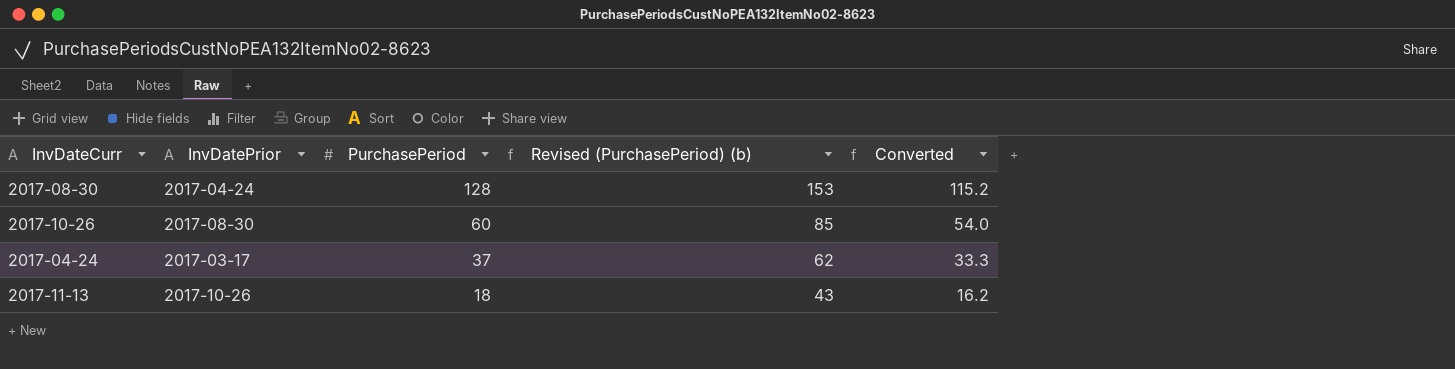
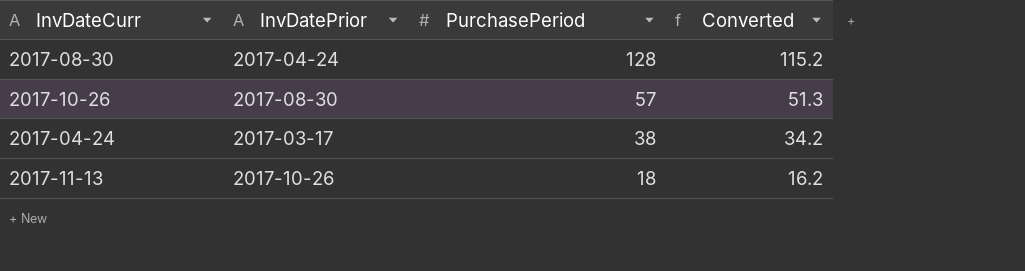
column Revised (PurchasePeriod) (b) | formula: [PurchasePeriod] + 25 -> none
2017-10-26 | PurchasePeriod: 60 -> 57
2017-10-26 | Converted: 54.0 -> 51.3
2017-04-24 | PurchasePeriod: 37 -> 38
2017-04-24 | Converted: 33.3 -> 34.2

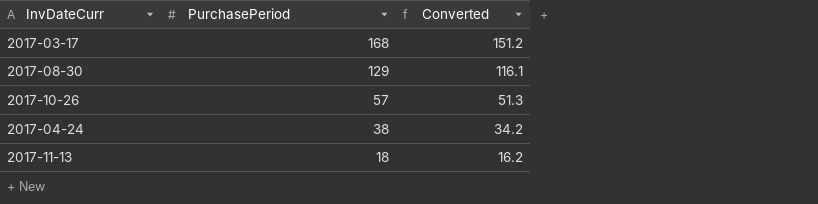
column InvDatePrior | position: 2 -> none
row 2017-03-17: none -> 168 | 151.2
2017-08-30 | PurchasePeriod: 128 -> 129
2017-08-30 | Converted: 115.2 -> 116.1

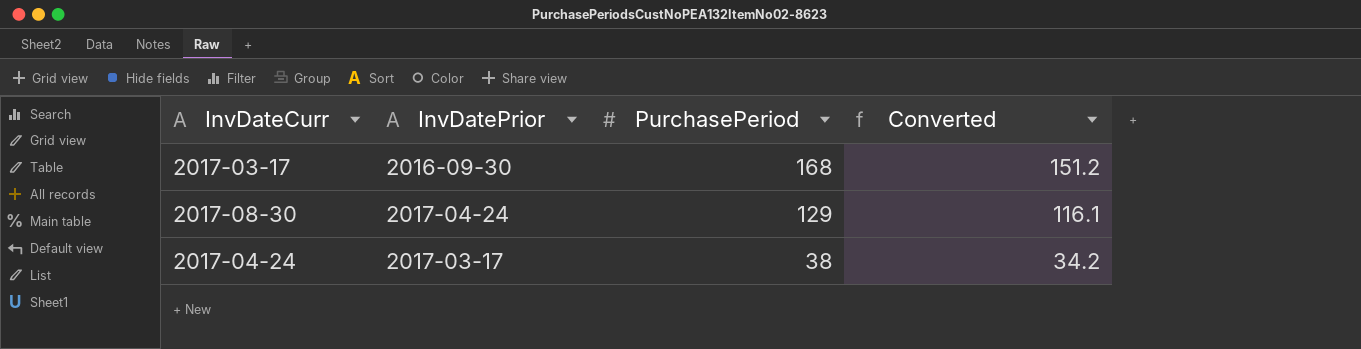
column InvDatePrior | position: none -> 2
row 2017-10-26: 57 | 51.3 -> none
row 2017-11-13: 18 | 16.2 -> none

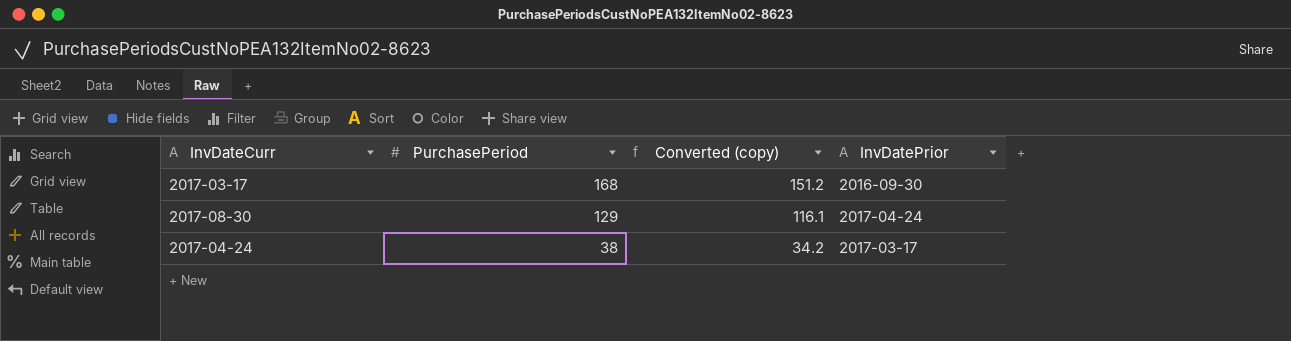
column name: Converted -> Converted (copy)
column InvDatePrior | position: 2 -> 4

